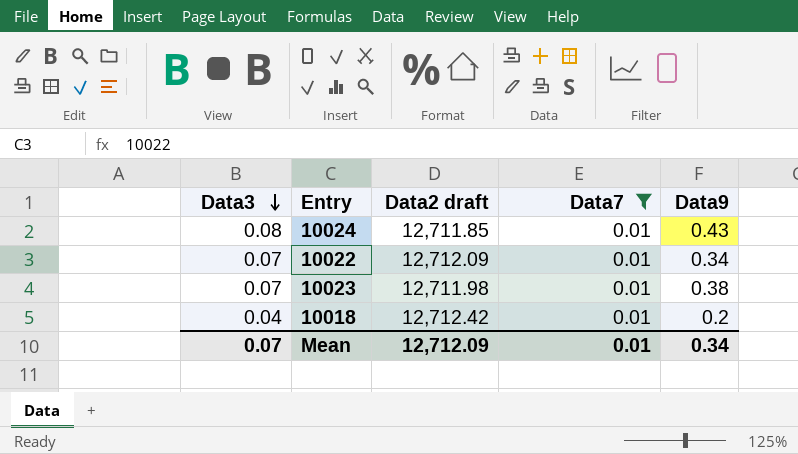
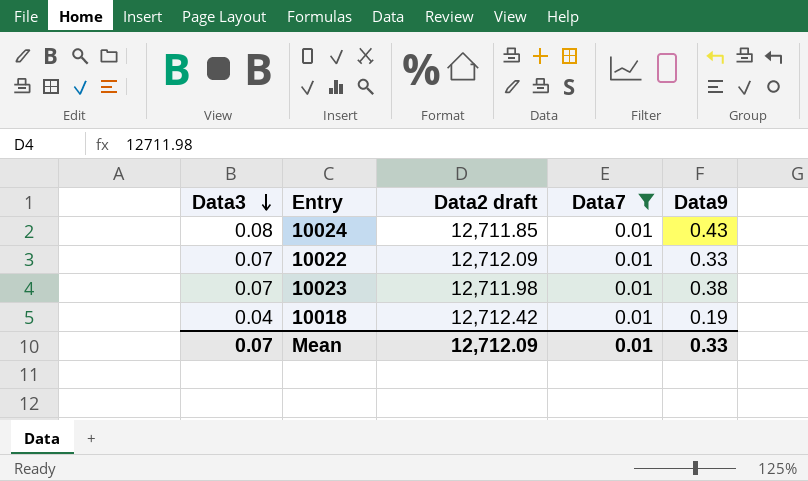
10022 | Data9: 0.34 -> 0.33
10018 | Data9: 0.2 -> 0.19
Mean | Data9: 0.34 -> 0.33

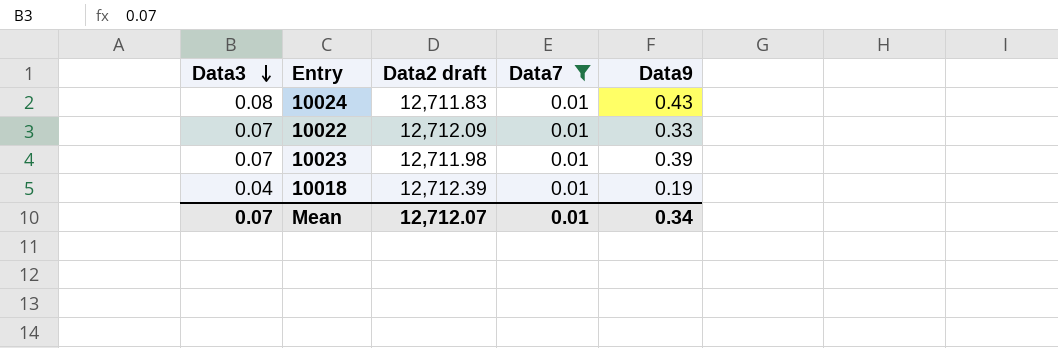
10024 | Data2 draft: 12,711.85 -> 12,711.83
10023 | Data9: 0.38 -> 0.39
10018 | Data2 draft: 12,712.42 -> 12,712.39
Mean | Data2 draft: 12,712.09 -> 12,712.07
Mean | Data9: 0.33 -> 0.34

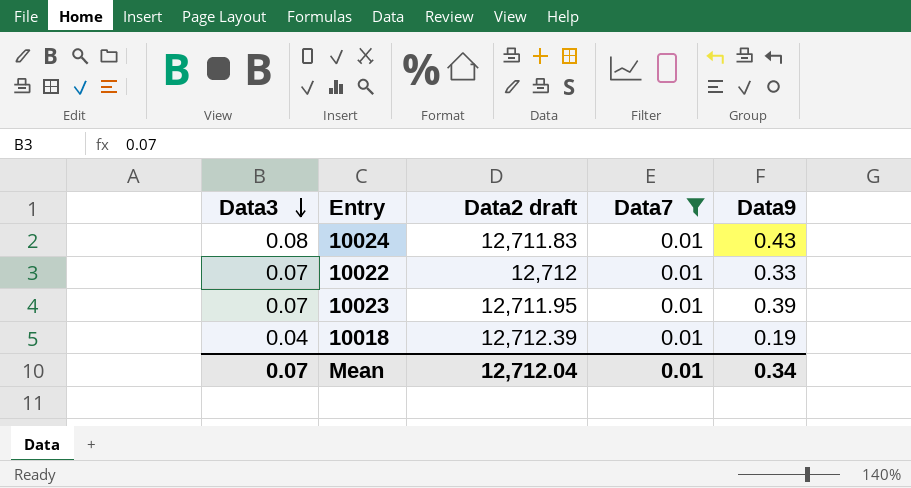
10022 | Data2 draft: 12,712.09 -> 12,712
10023 | Data2 draft: 12,711.98 -> 12,711.95
Mean | Data2 draft: 12,712.07 -> 12,712.04

